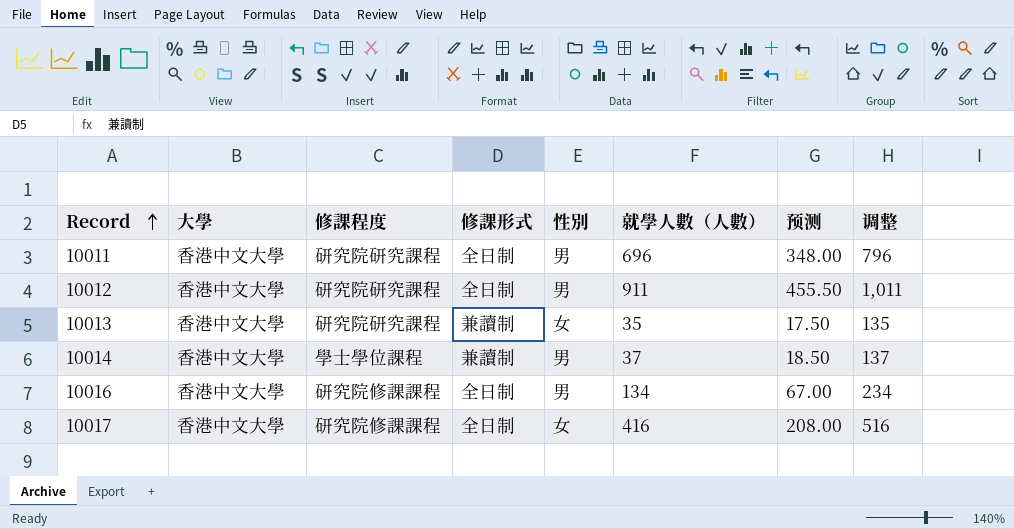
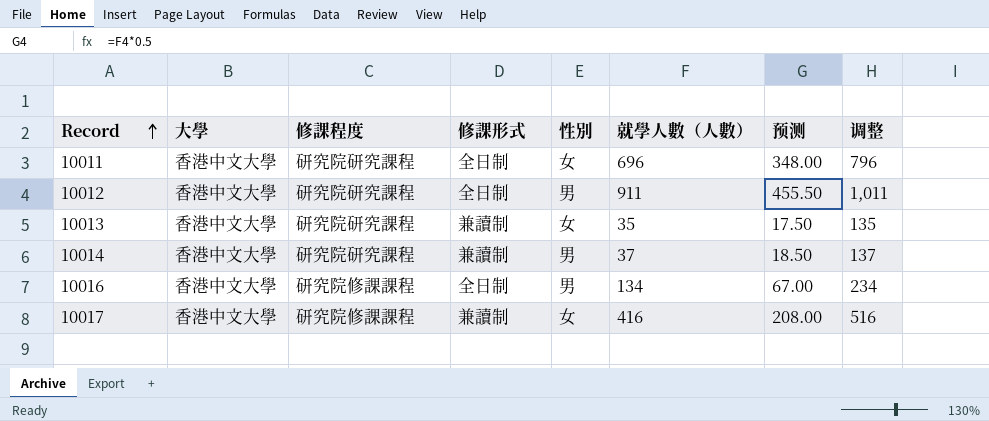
10011 | 性別: 男 -> 女
10014 | 修課程度: 學士學位課程 -> 研究院研究課程
10017 | 修課形式: 全日制 -> 兼讀制

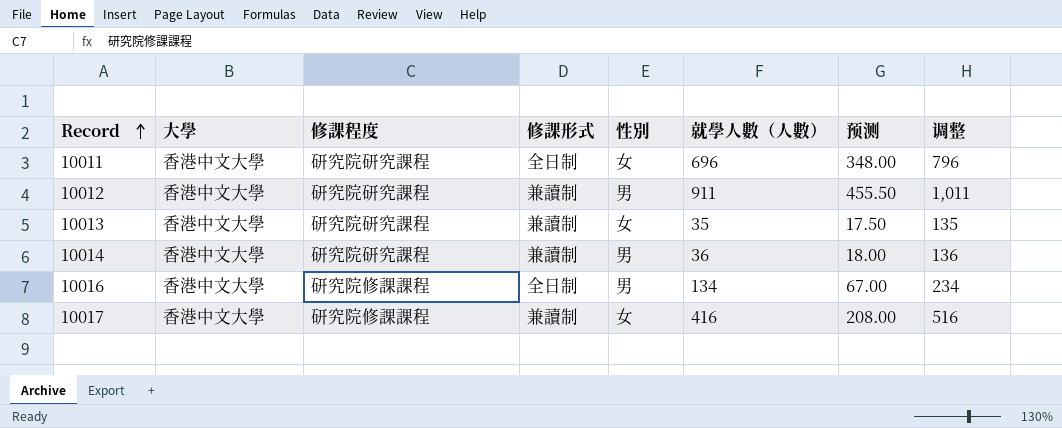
10012 | 修課形式: 全日制 -> 兼讀制
10014 | 就學人數（人數）: 37 -> 36
10014 | 预测: 18.50 -> 18.00
10014 | 调整: 137 -> 136

